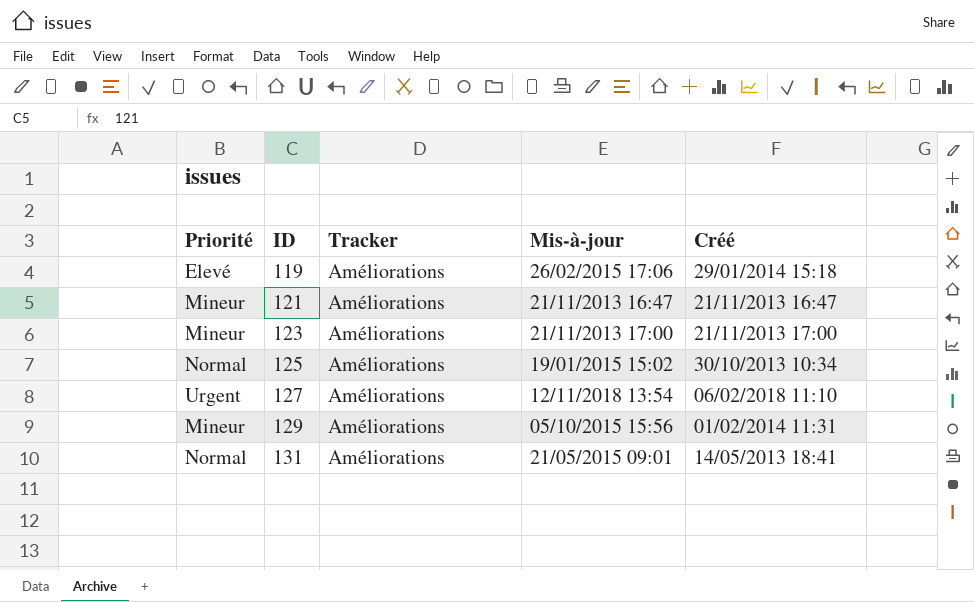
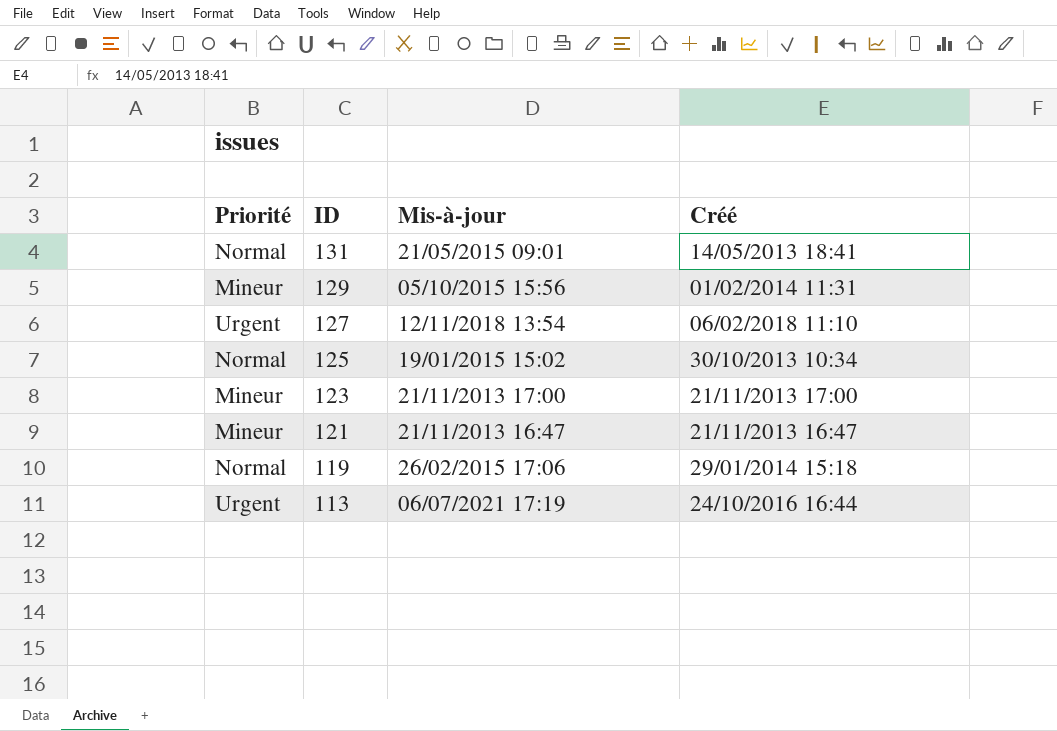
row order: ID ascending -> ID descending
column Tracker | position: 3 -> none
119 | Priorité: Elevé -> Normal
row 113: none -> Urgent | 06/07/2021 17:19 | 24/10/2016 16:44

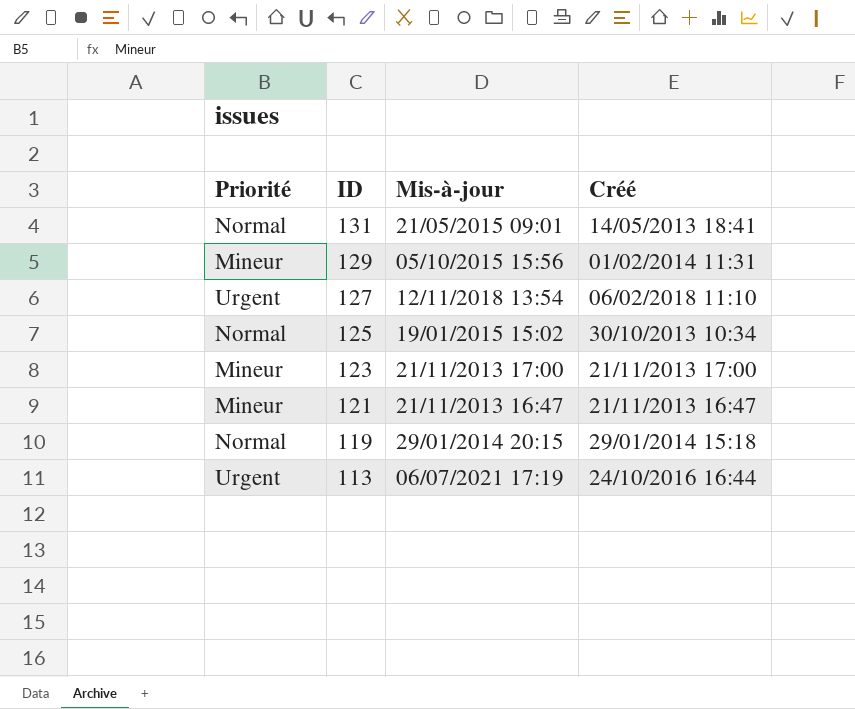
119 | Mis-à-jour: 26/02/2015 17:06 -> 29/01/2014 20:15

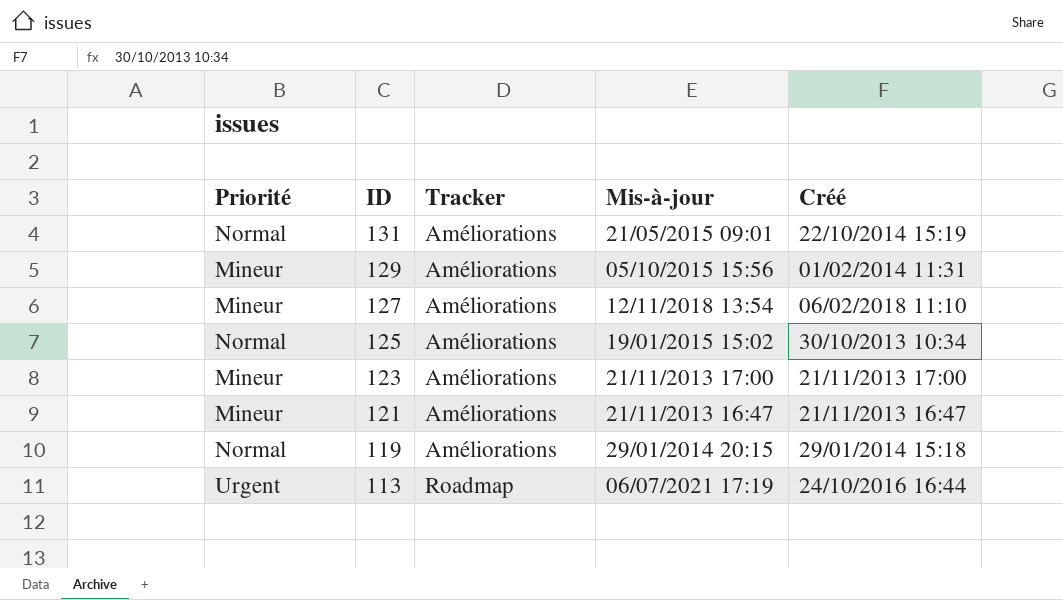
column Tracker | position: none -> 3
131 | Créé: 14/05/2013 18:41 -> 22/10/2014 15:19
127 | Priorité: Urgent -> Mineur

